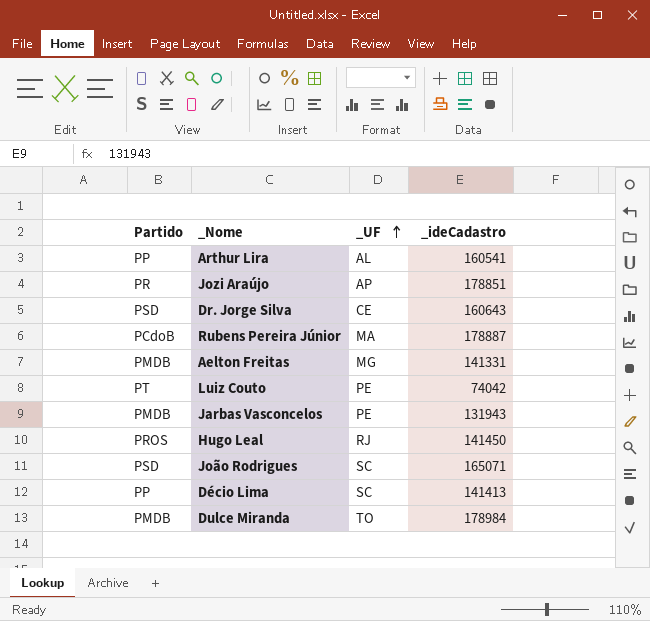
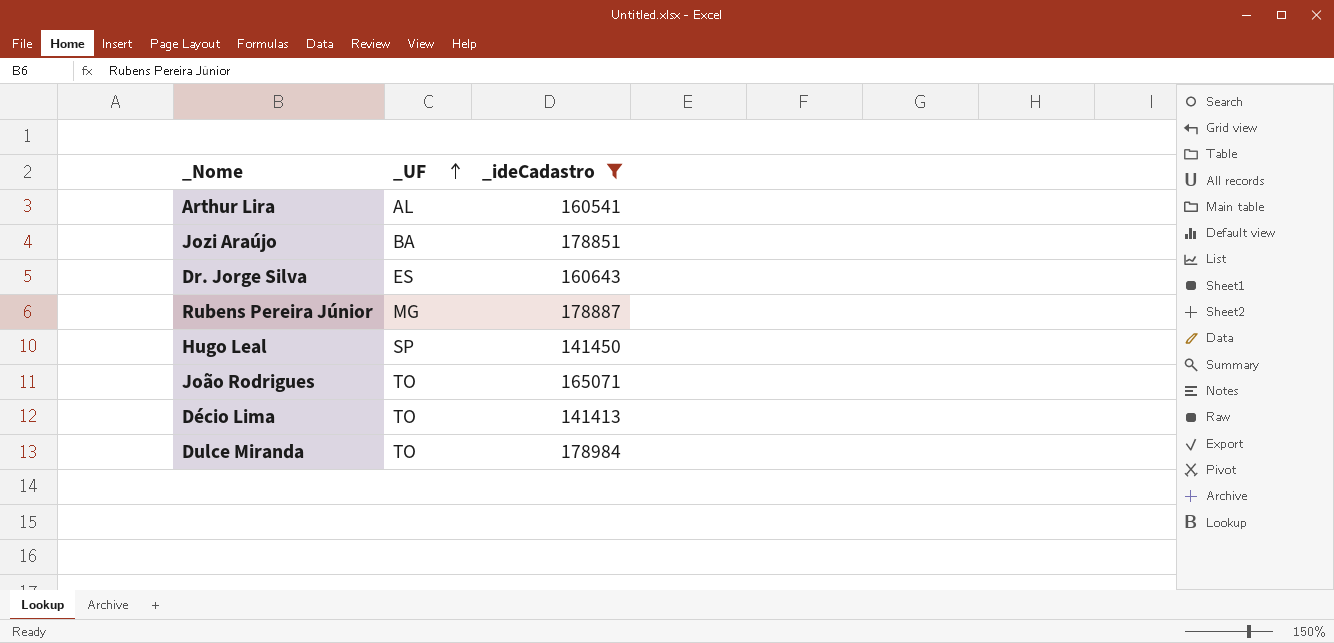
filter: none -> _ideCadastro >= 141413
column Partido | position: 1 -> none
Jozi Araújo | _UF: AP -> BA
Dr. Jorge Silva | _UF: CE -> ES
Rubens Pereira Júnior | _UF: MA -> MG
Hugo Leal | _UF: RJ -> SP
João Rodrigues | _UF: SC -> TO
Décio Lima | _UF: SC -> TO

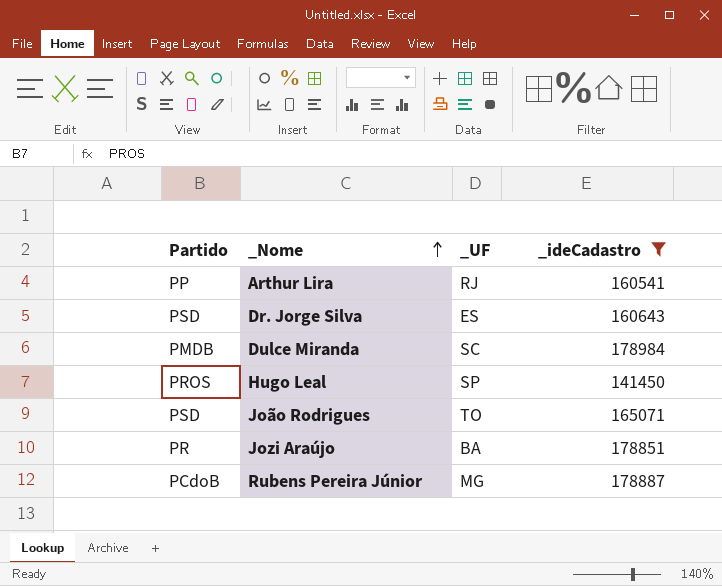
row order: _UF ascending -> _Nome ascending
column Partido | position: none -> 1
row Décio Lima: TO | 141413 -> none
Arthur Lira | _UF: AL -> RJ
Dulce Miranda | _UF: TO -> SC

